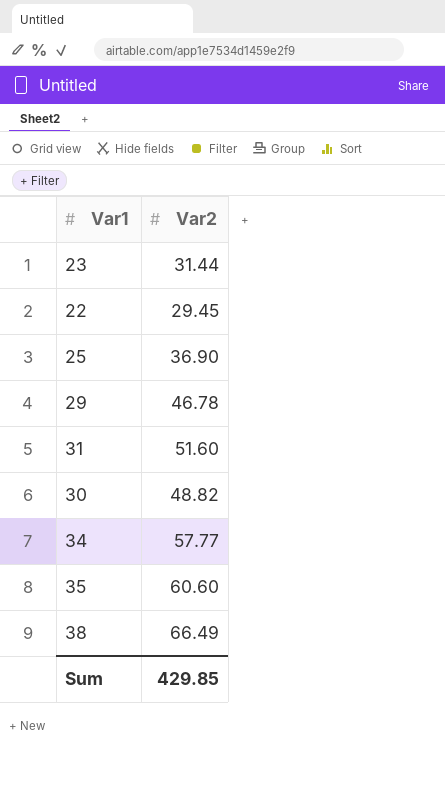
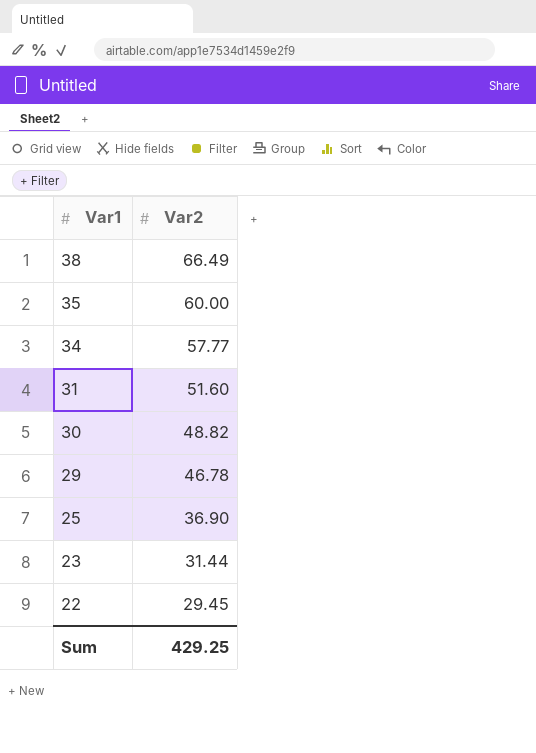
row order: none -> Var1 descending
35 | Var2: 60.60 -> 60.00
Sum | Var2: 429.85 -> 429.25

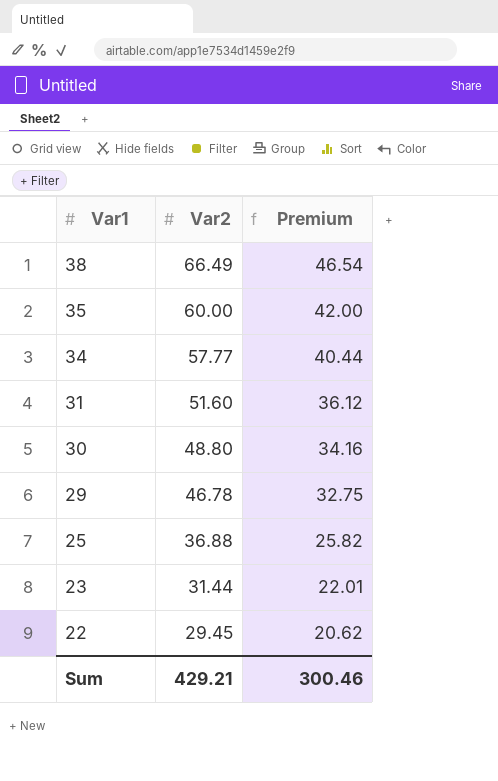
column Premium | formula: none -> [Var2] * 0.7
30 | Var2: 48.82 -> 48.80
25 | Var2: 36.90 -> 36.88
Sum | Var2: 429.25 -> 429.21

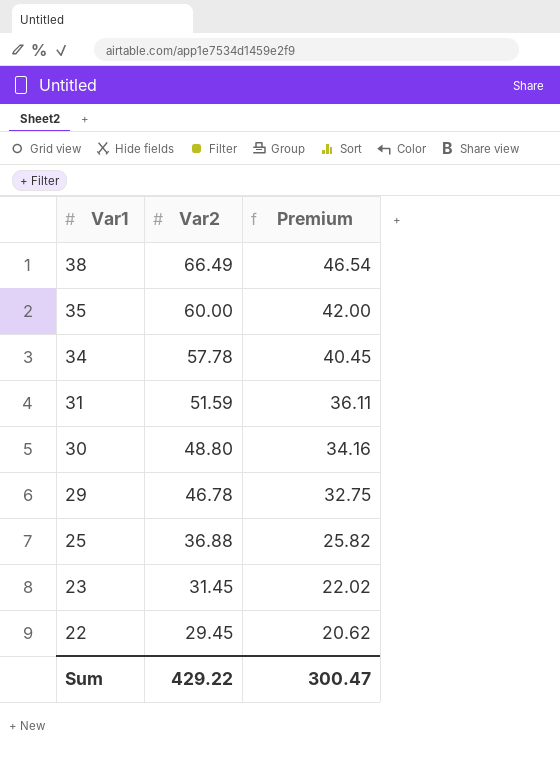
34 | Var2: 57.77 -> 57.78
34 | Premium: 40.44 -> 40.45
31 | Var2: 51.60 -> 51.59
31 | Premium: 36.12 -> 36.11
23 | Var2: 31.44 -> 31.45
23 | Premium: 22.01 -> 22.02
Sum | Var2: 429.21 -> 429.22
Sum | Premium: 300.46 -> 300.47

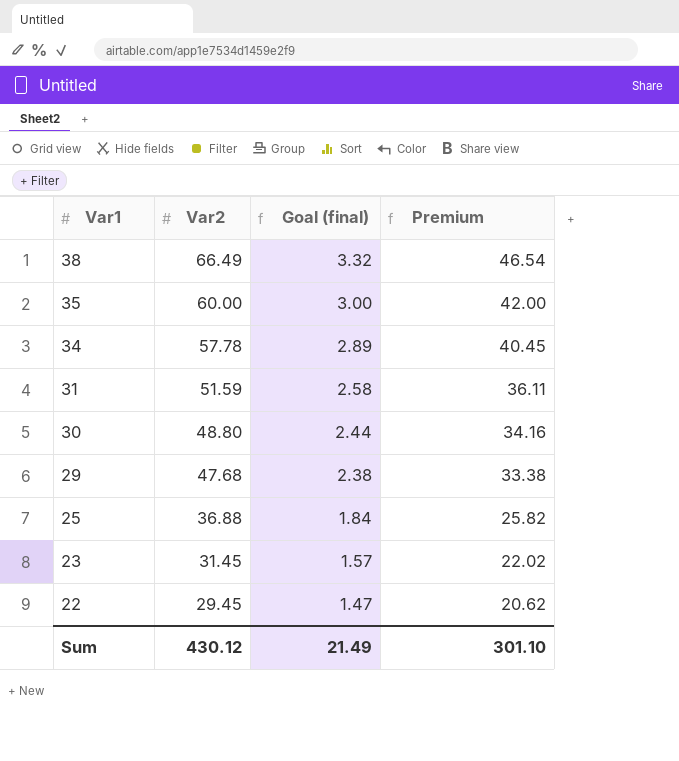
column Goal (final) | formula: none -> [Var2] * 0.05
29 | Var2: 46.78 -> 47.68
29 | Premium: 32.75 -> 33.38
Sum | Var2: 429.22 -> 430.12
Sum | Premium: 300.47 -> 301.10

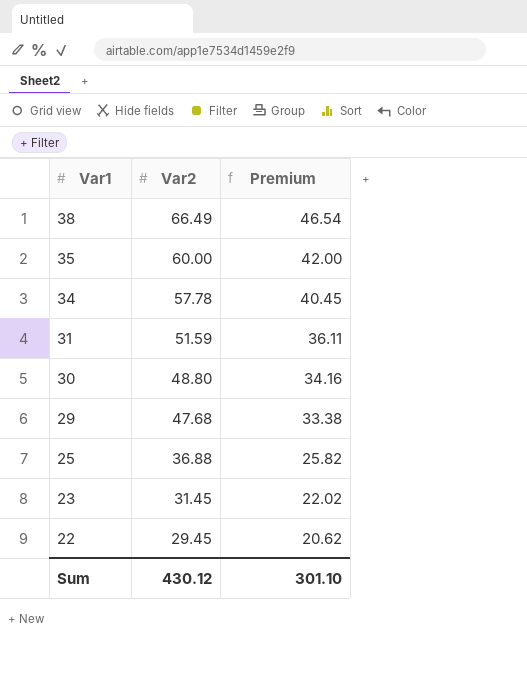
column Goal (final) | formula: [Var2] * 0.05 -> none

